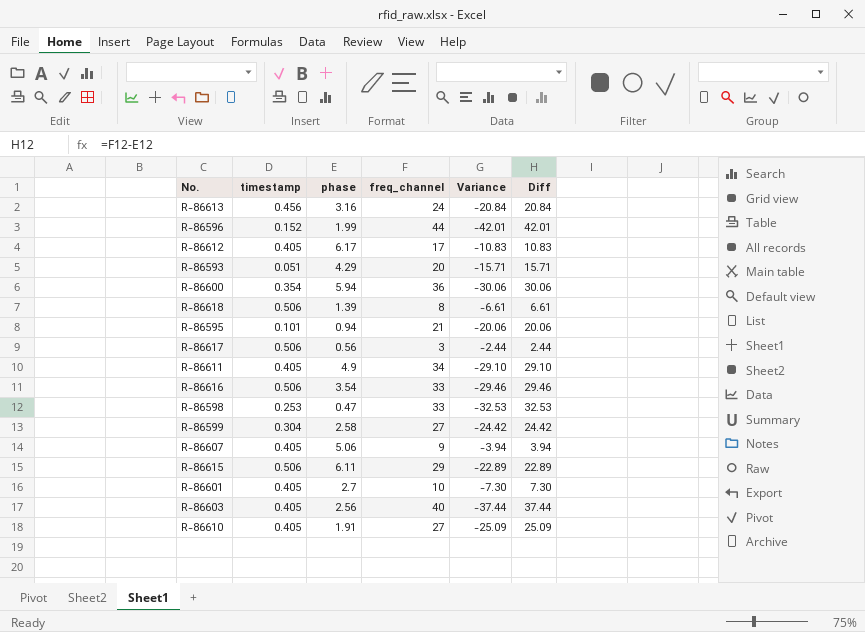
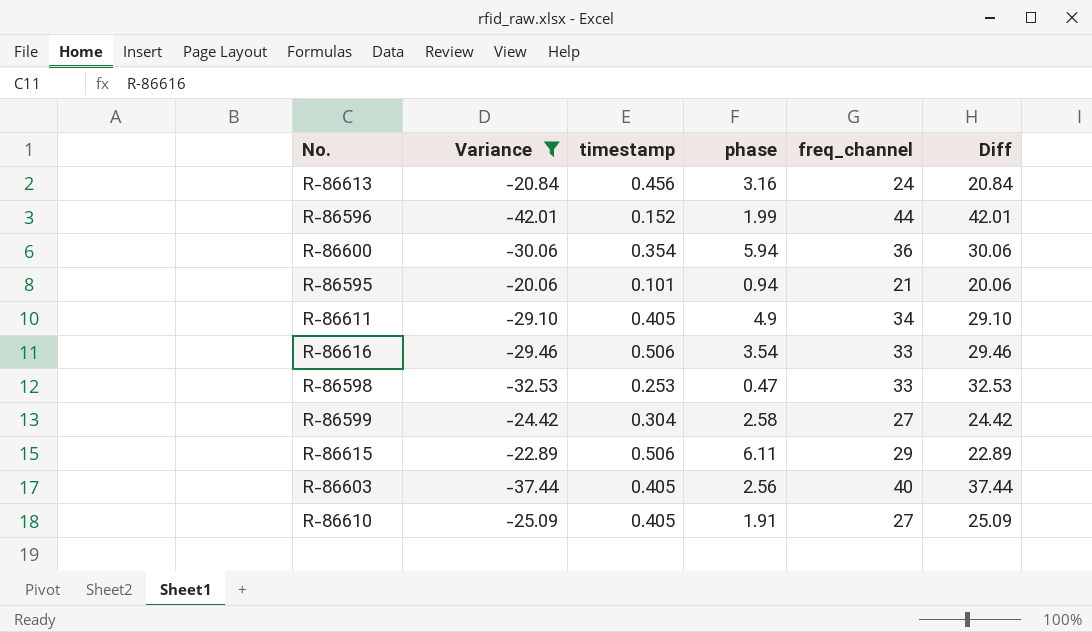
filter: none -> Variance <= -20.06
column Variance | position: 5 -> 2

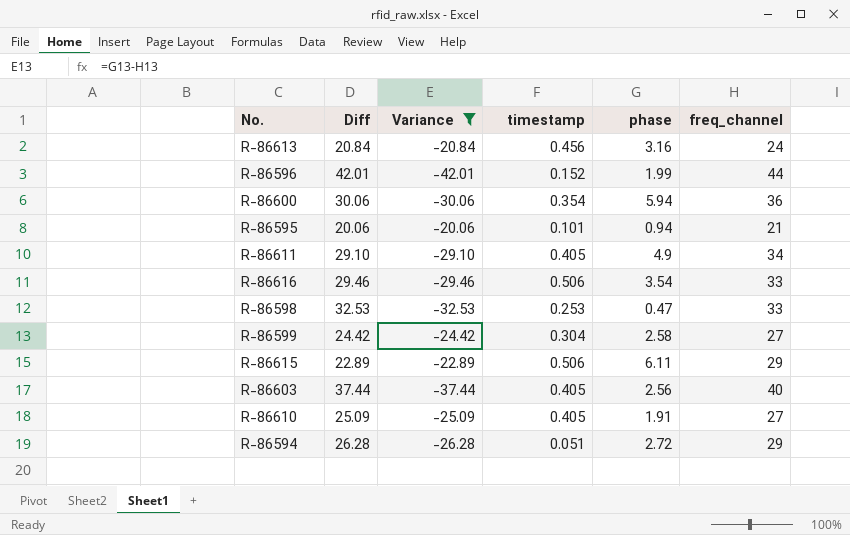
column Diff | position: 6 -> 2
row R-86594: none -> 26.28 | -26.28 | 0.051 | 2.72 | 29

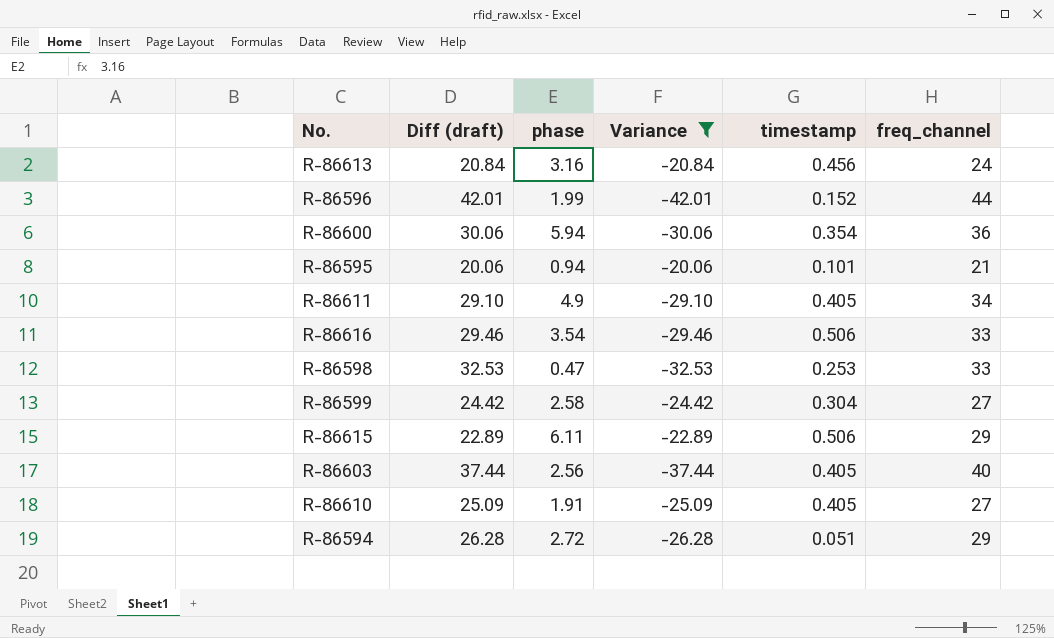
column name: Diff -> Diff (draft)
column phase | position: 5 -> 3

